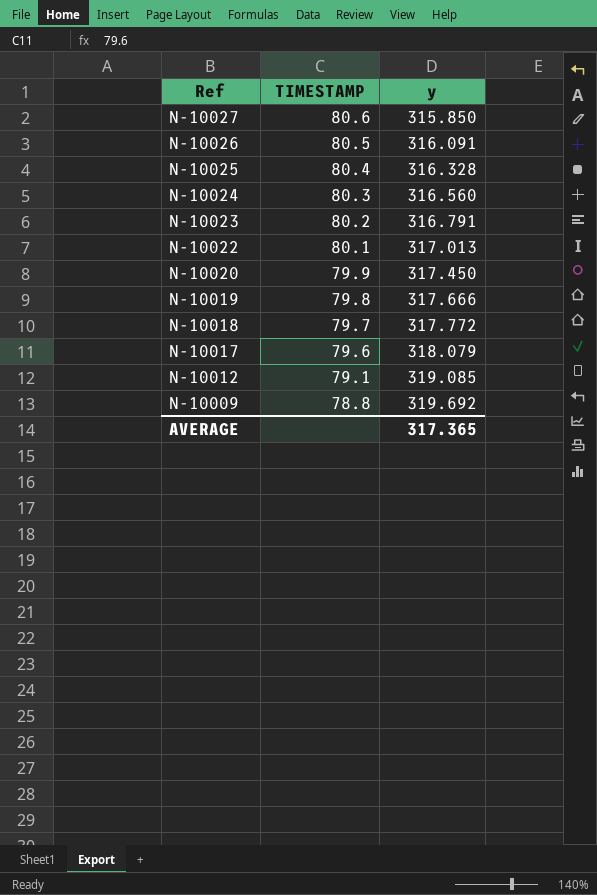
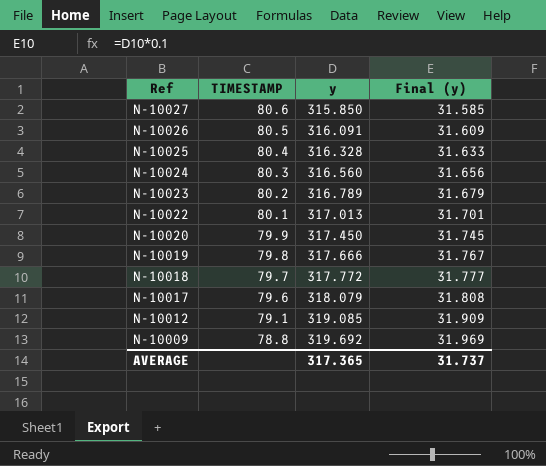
column Final (y) | formula: none -> [y] * 0.1
N-10023 | y: 316.791 -> 316.789

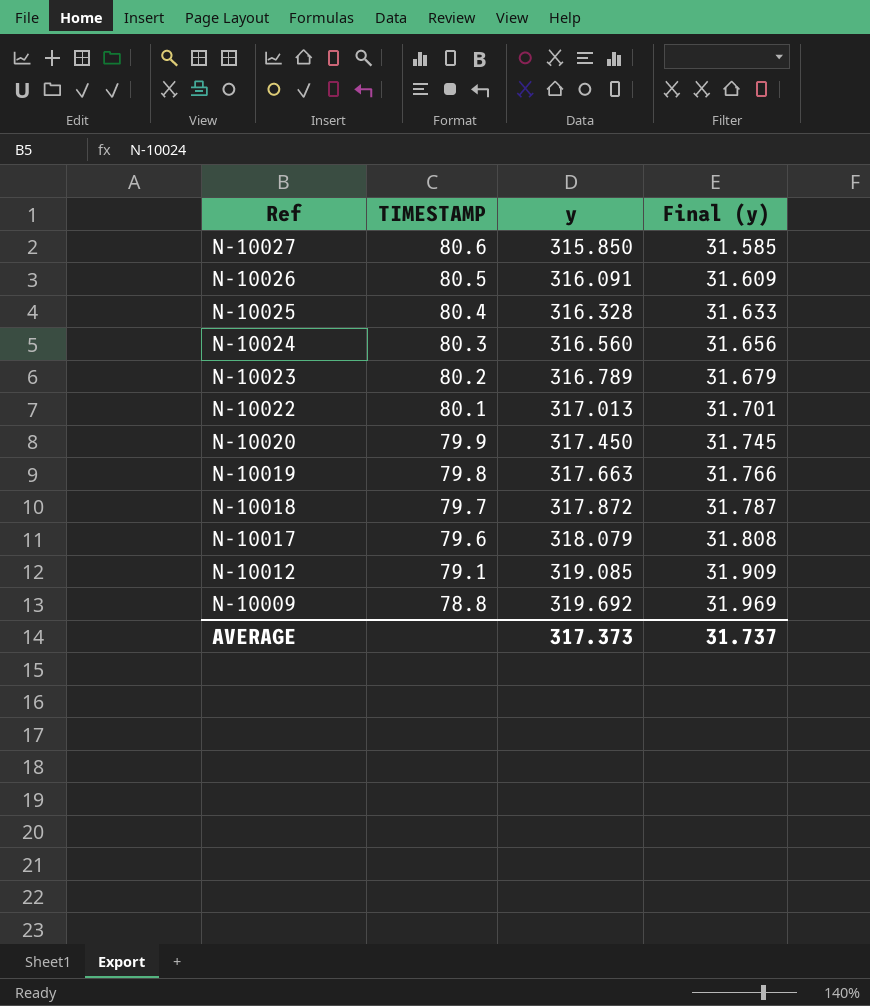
N-10019 | y: 317.666 -> 317.663
N-10019 | Final (y): 31.767 -> 31.766
N-10018 | y: 317.772 -> 317.872
N-10018 | Final (y): 31.777 -> 31.787
AVERAGE | y: 317.365 -> 317.373

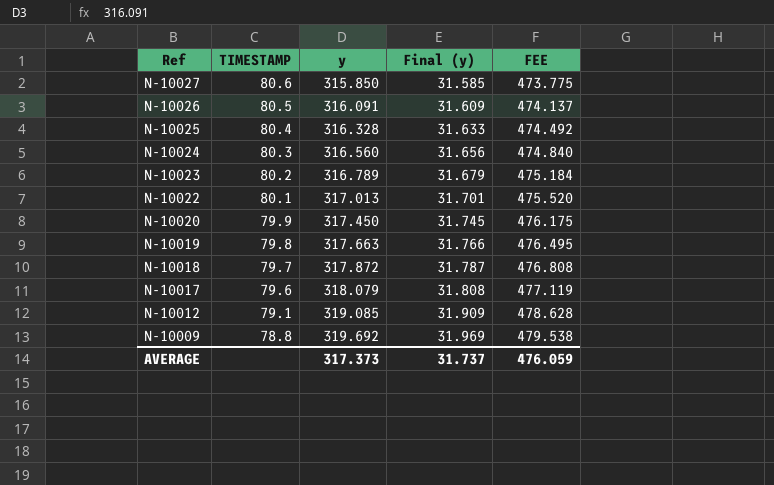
column FEE | formula: none -> [y] * 1.5

